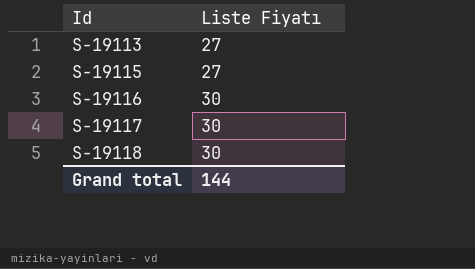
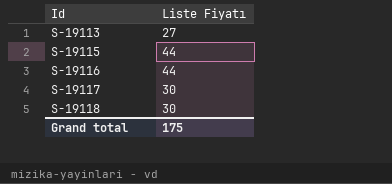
S-19115 | Liste Fiyatı: 27 -> 44
S-19116 | Liste Fiyatı: 30 -> 44
Grand total | Liste Fiyatı: 144 -> 175

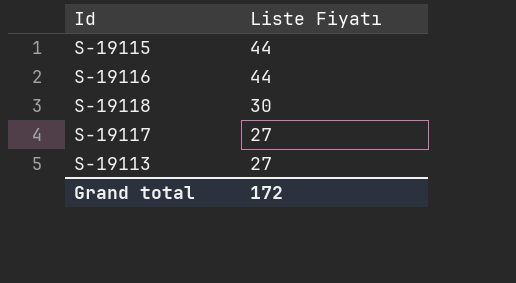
row order: Id ascending -> Liste Fiyatı descending
S-19117 | Liste Fiyatı: 30 -> 27
Grand total | Liste Fiyatı: 175 -> 172

